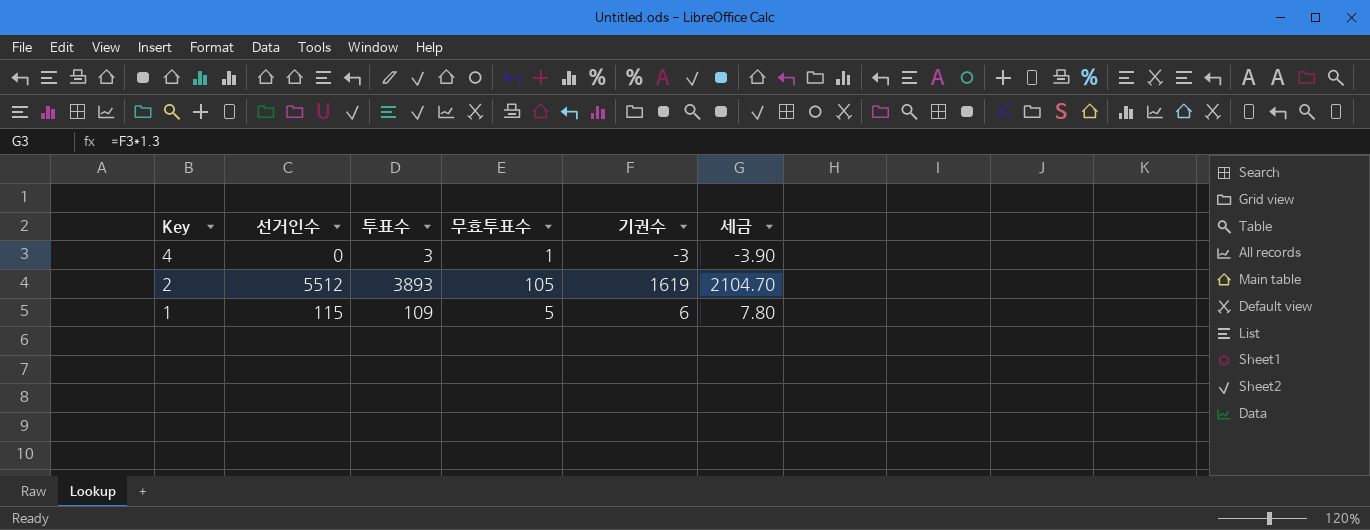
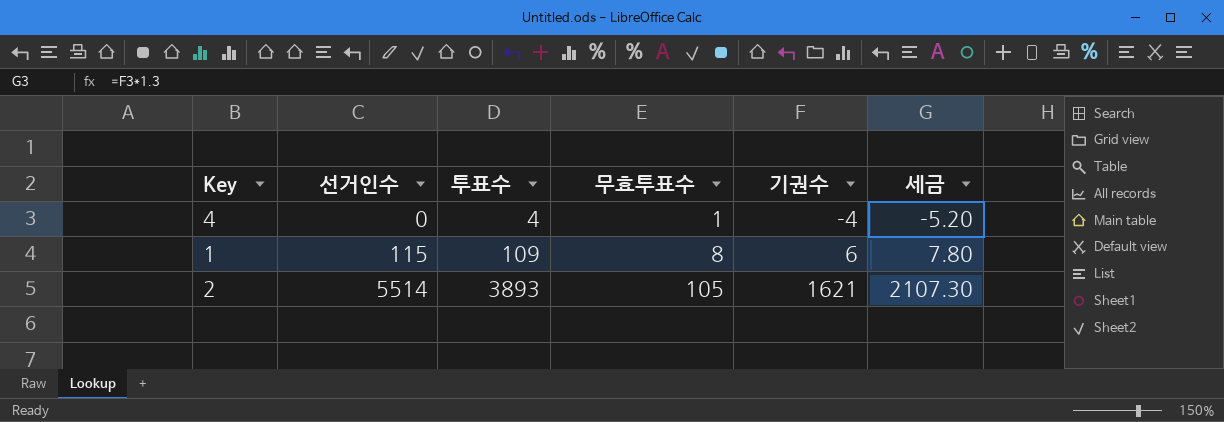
row order: Key descending -> 선거인수 ascending
4 | 투표수: 3 -> 4
4 | 기권수: -3 -> -4
4 | 세금: -3.90 -> -5.20
1 | 무효투표수: 5 -> 8
2 | 선거인수: 5512 -> 5514
2 | 기권수: 1619 -> 1621
2 | 세금: 2104.70 -> 2107.30

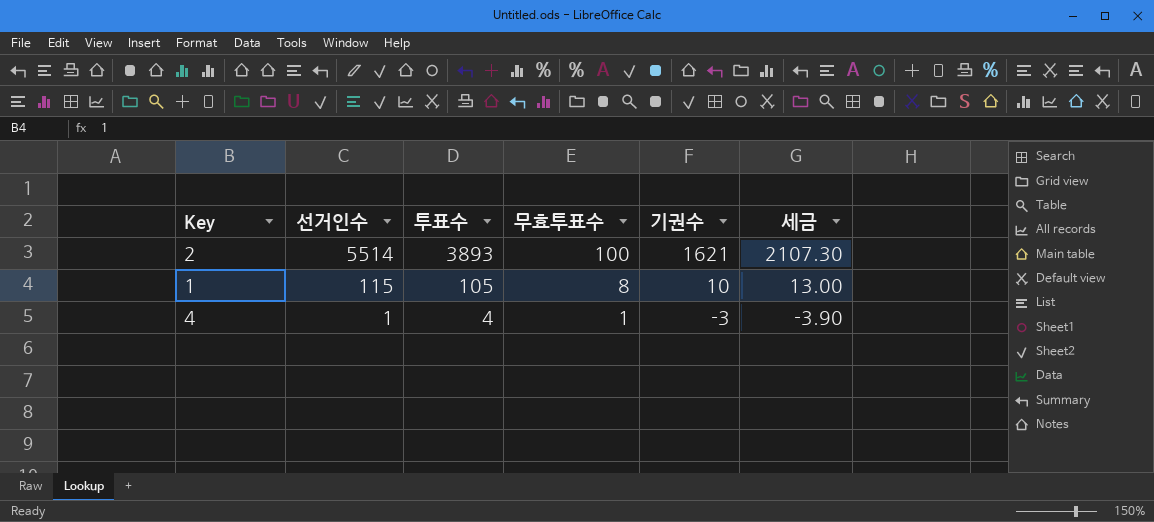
row order: 선거인수 ascending -> 선거인수 descending
2 | 무효투표수: 105 -> 100
1 | 투표수: 109 -> 105
1 | 기권수: 6 -> 10
1 | 세금: 7.80 -> 13.00
4 | 선거인수: 0 -> 1
4 | 기권수: -4 -> -3
4 | 세금: -5.20 -> -3.90

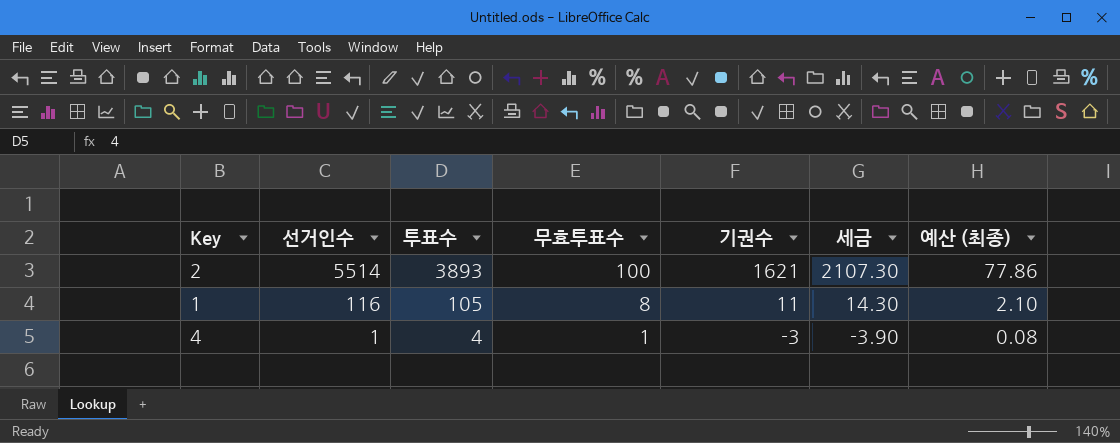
column 예산 (최종) | formula: none -> [투표수] * 0.02
1 | 선거인수: 115 -> 116
1 | 기권수: 10 -> 11
1 | 세금: 13.00 -> 14.30

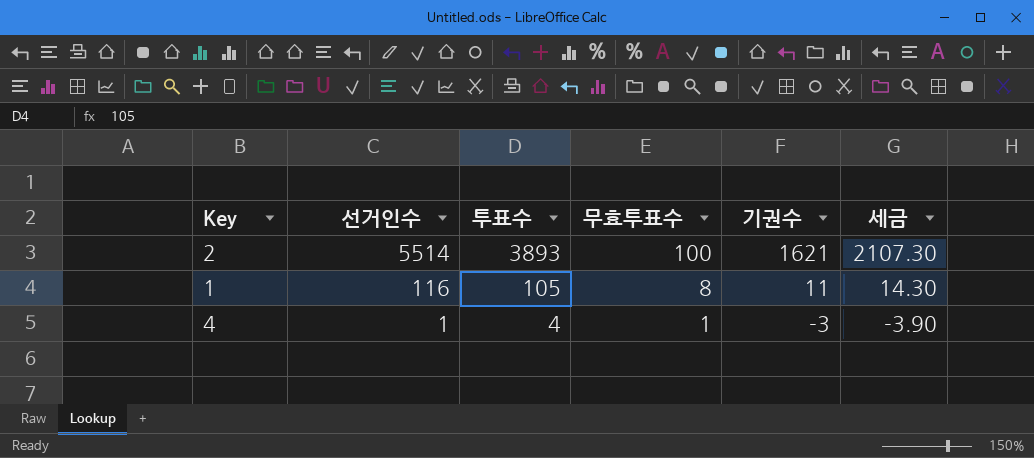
column 예산 (최종) | formula: [투표수] * 0.02 -> none

